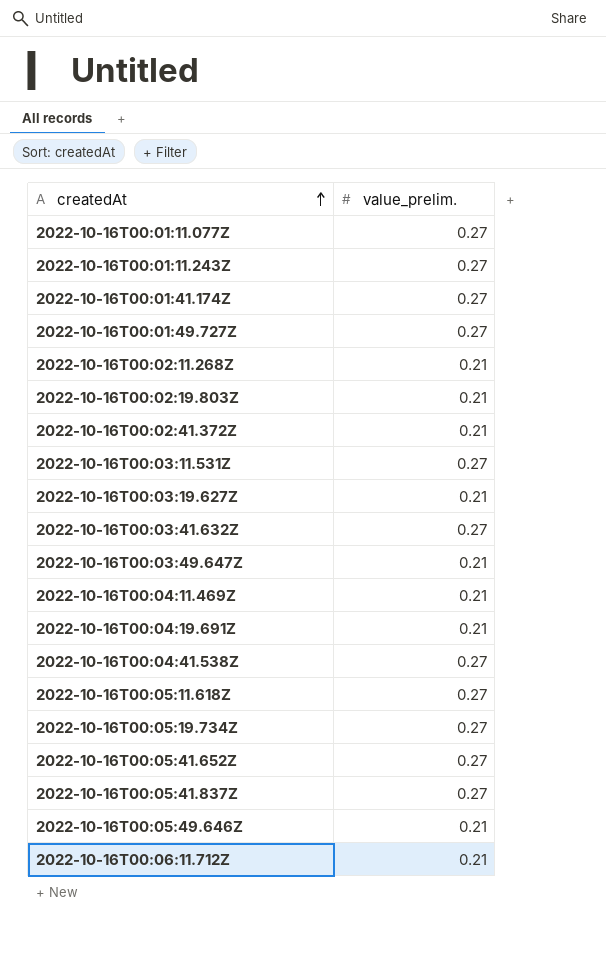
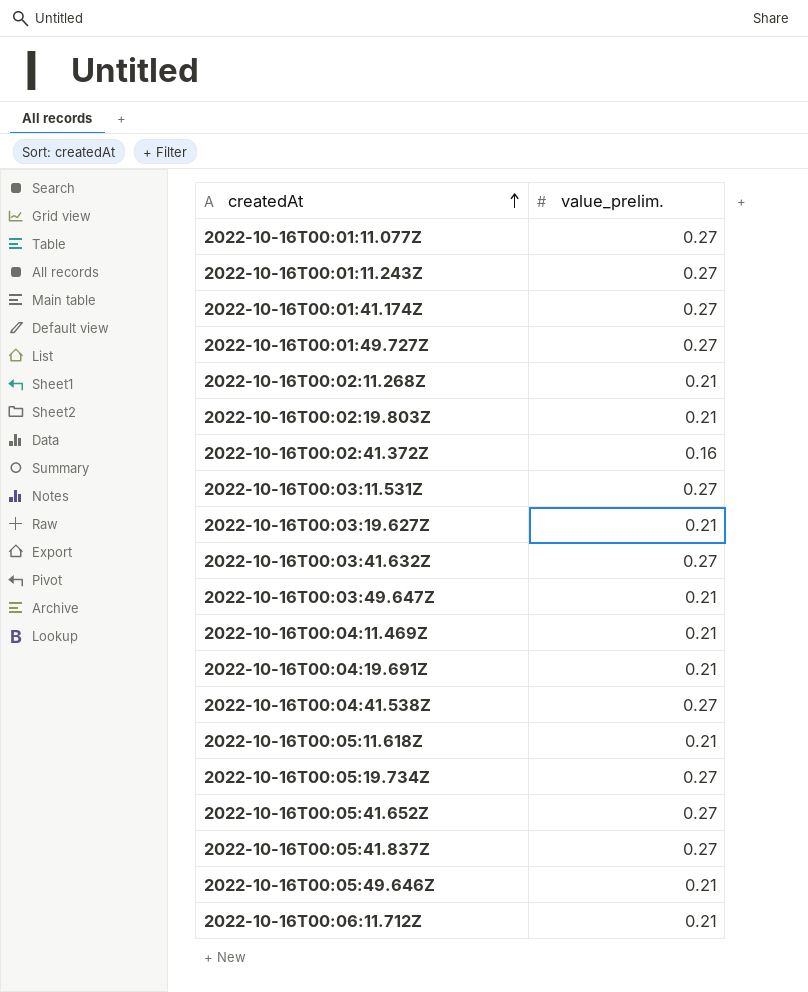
2022-10-16T00:02:41.372Z | value_prelim.: 0.21 -> 0.16
2022-10-16T00:05:11.618Z | value_prelim.: 0.27 -> 0.21

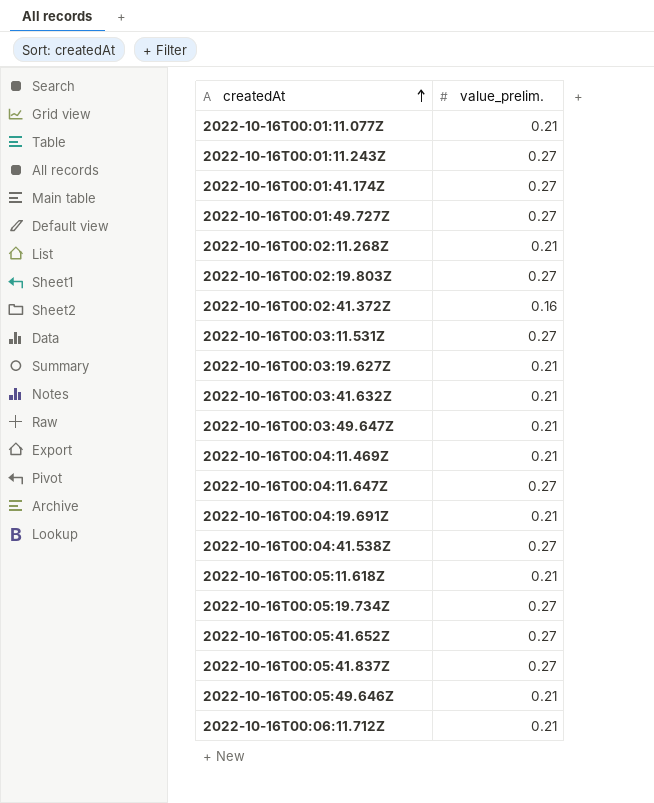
2022-10-16T00:01:11.077Z | value_prelim.: 0.27 -> 0.21
2022-10-16T00:02:19.803Z | value_prelim.: 0.21 -> 0.27
2022-10-16T00:03:41.632Z | value_prelim.: 0.27 -> 0.21
row 2022-10-16T00:04:11.647Z: none -> 0.27

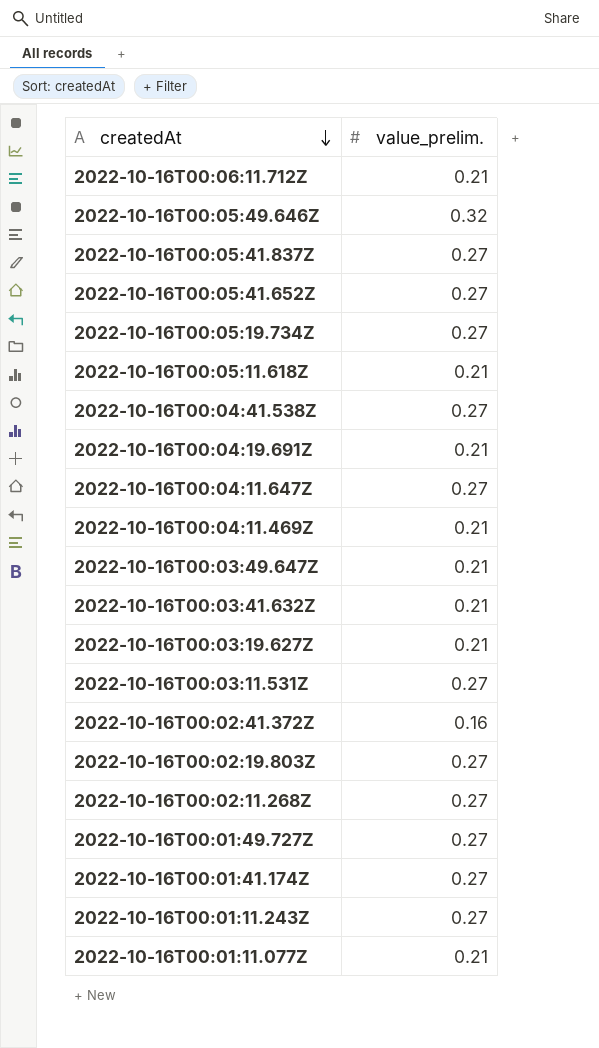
row order: createdAt ascending -> createdAt descending
2022-10-16T00:05:49.646Z | value_prelim.: 0.21 -> 0.32
2022-10-16T00:02:11.268Z | value_prelim.: 0.21 -> 0.27

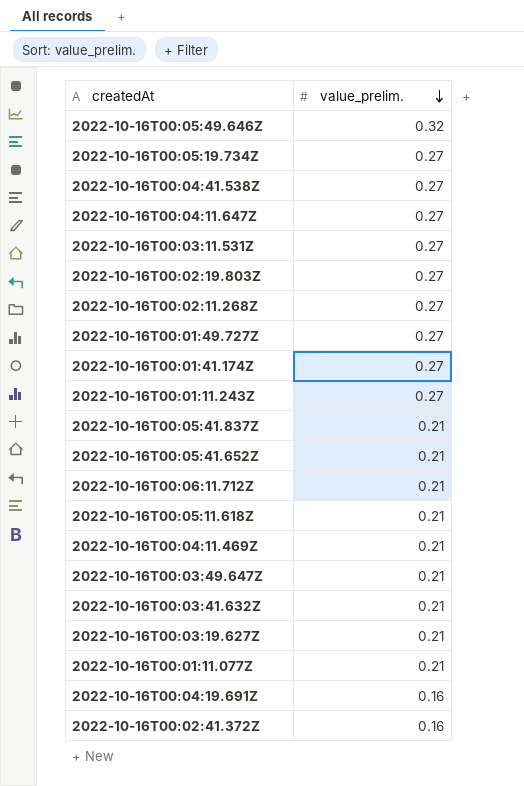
row order: createdAt descending -> value_prelim. descending
2022-10-16T00:05:41.837Z | value_prelim.: 0.27 -> 0.21
2022-10-16T00:05:41.652Z | value_prelim.: 0.27 -> 0.21
2022-10-16T00:04:19.691Z | value_prelim.: 0.21 -> 0.16

